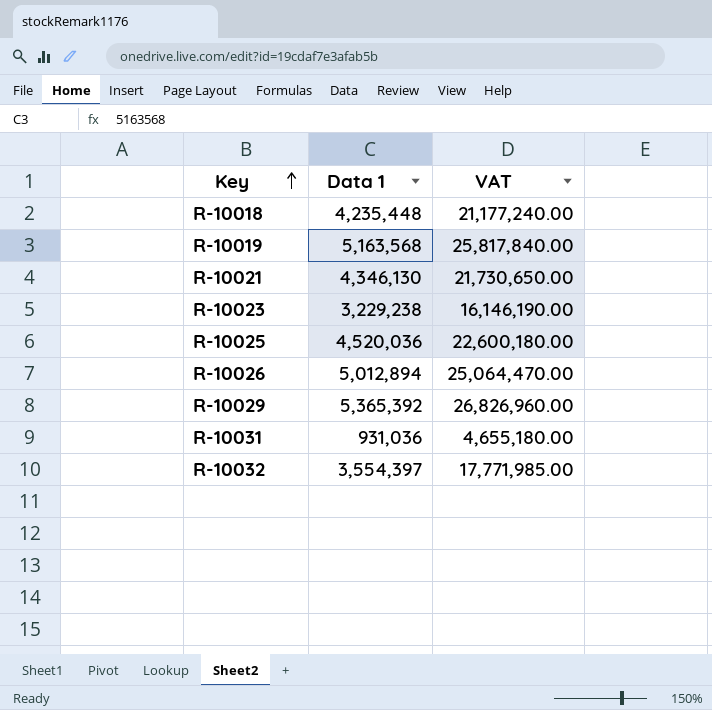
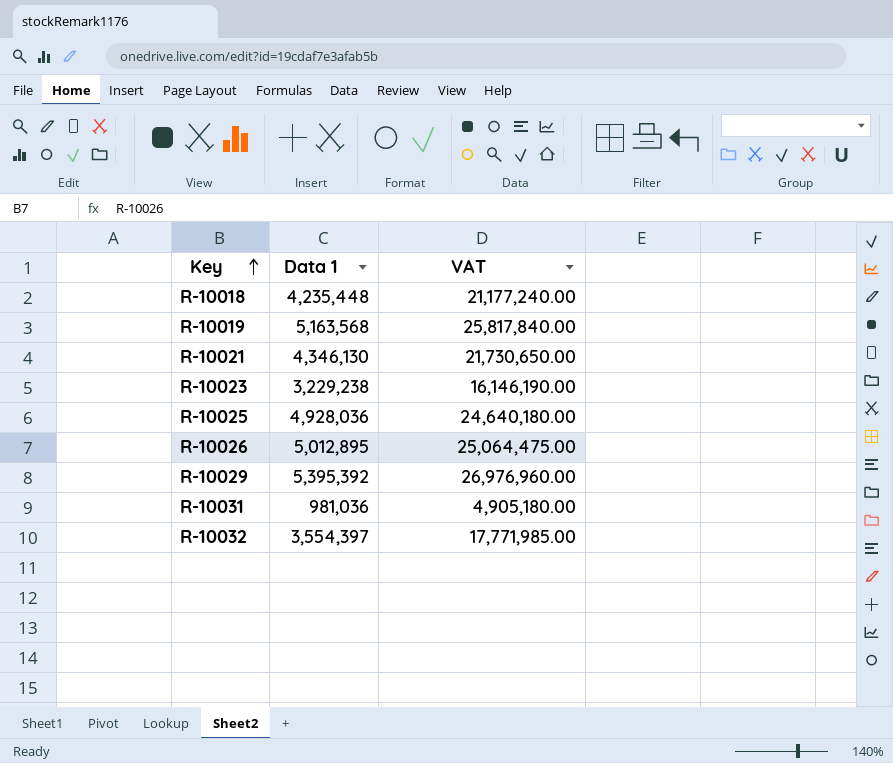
R-10025 | Data 1: 4,520,036 -> 4,928,036
R-10025 | VAT: 22,600,180.00 -> 24,640,180.00
R-10026 | Data 1: 5,012,894 -> 5,012,895
R-10026 | VAT: 25,064,470.00 -> 25,064,475.00
R-10029 | Data 1: 5,365,392 -> 5,395,392
R-10029 | VAT: 26,826,960.00 -> 26,976,960.00
R-10031 | Data 1: 931,036 -> 981,036
R-10031 | VAT: 4,655,180.00 -> 4,905,180.00

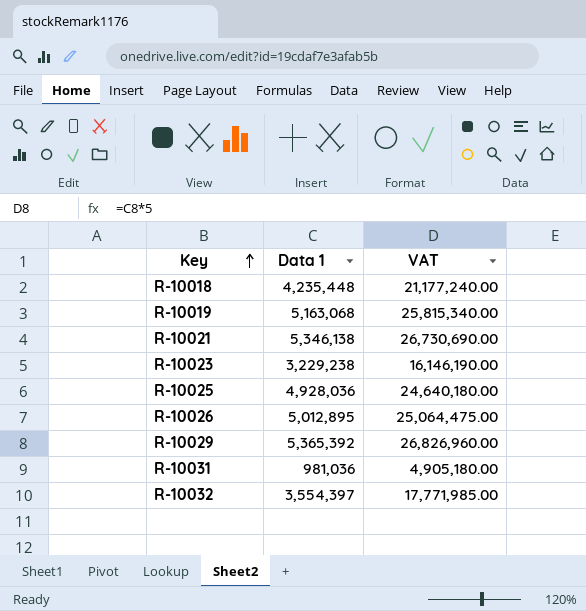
R-10019 | Data 1: 5,163,568 -> 5,163,068
R-10019 | VAT: 25,817,840.00 -> 25,815,340.00
R-10021 | Data 1: 4,346,130 -> 5,346,138
R-10021 | VAT: 21,730,650.00 -> 26,730,690.00
R-10029 | Data 1: 5,395,392 -> 5,365,392
R-10029 | VAT: 26,976,960.00 -> 26,826,960.00

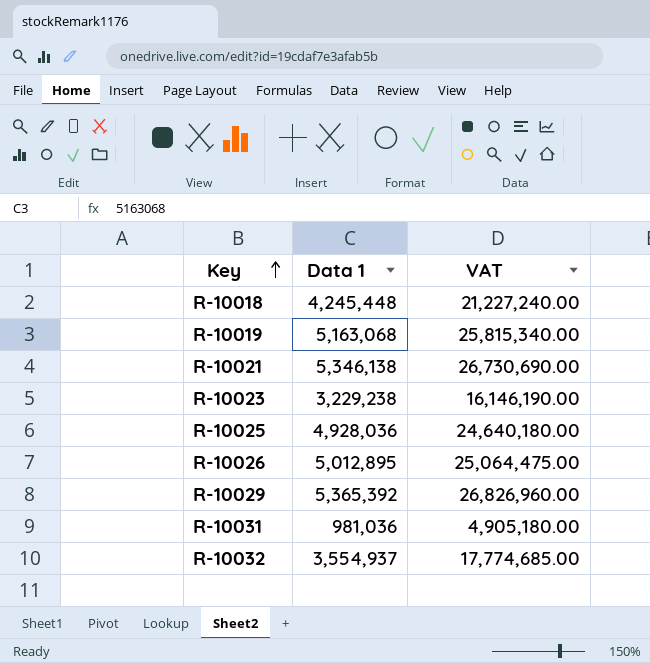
R-10018 | Data 1: 4,235,448 -> 4,245,448
R-10018 | VAT: 21,177,240.00 -> 21,227,240.00
R-10032 | Data 1: 3,554,397 -> 3,554,937
R-10032 | VAT: 17,771,985.00 -> 17,774,685.00

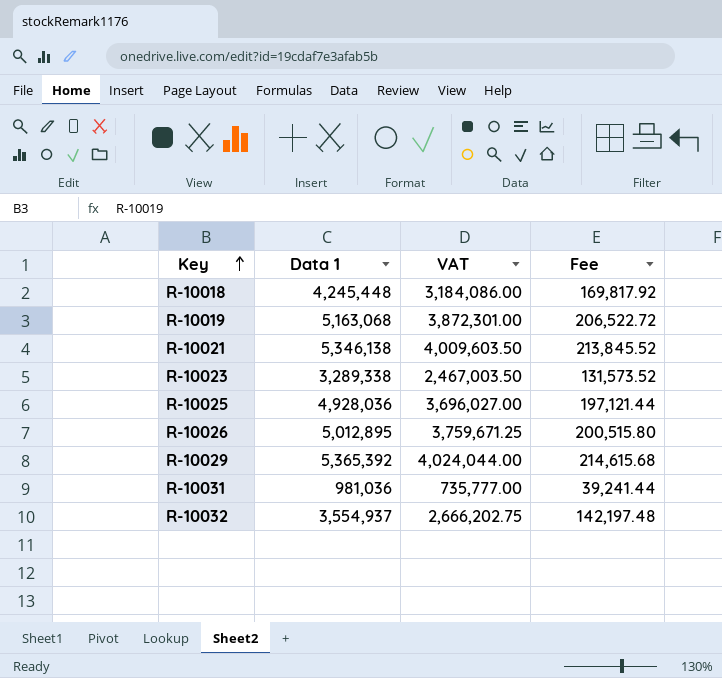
column VAT | formula: [Data 1] * 5 -> [Data 1] * 0.75
column Fee | formula: none -> [Data 1] * 0.04
R-10023 | Data 1: 3,229,238 -> 3,289,338

